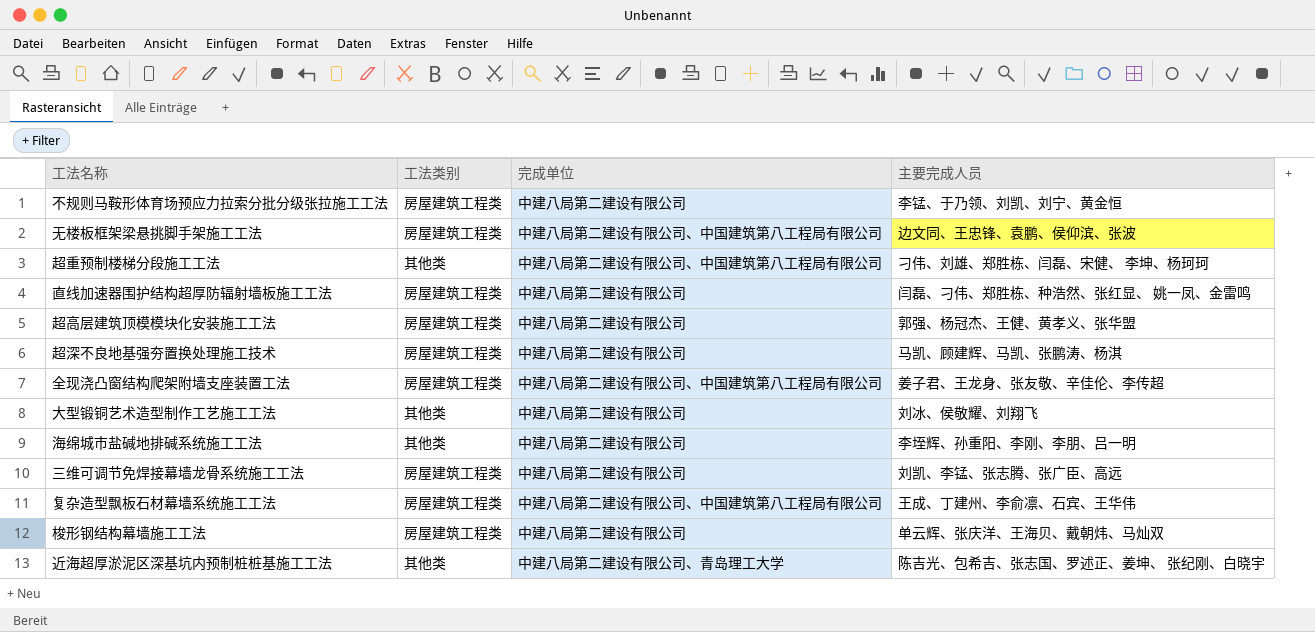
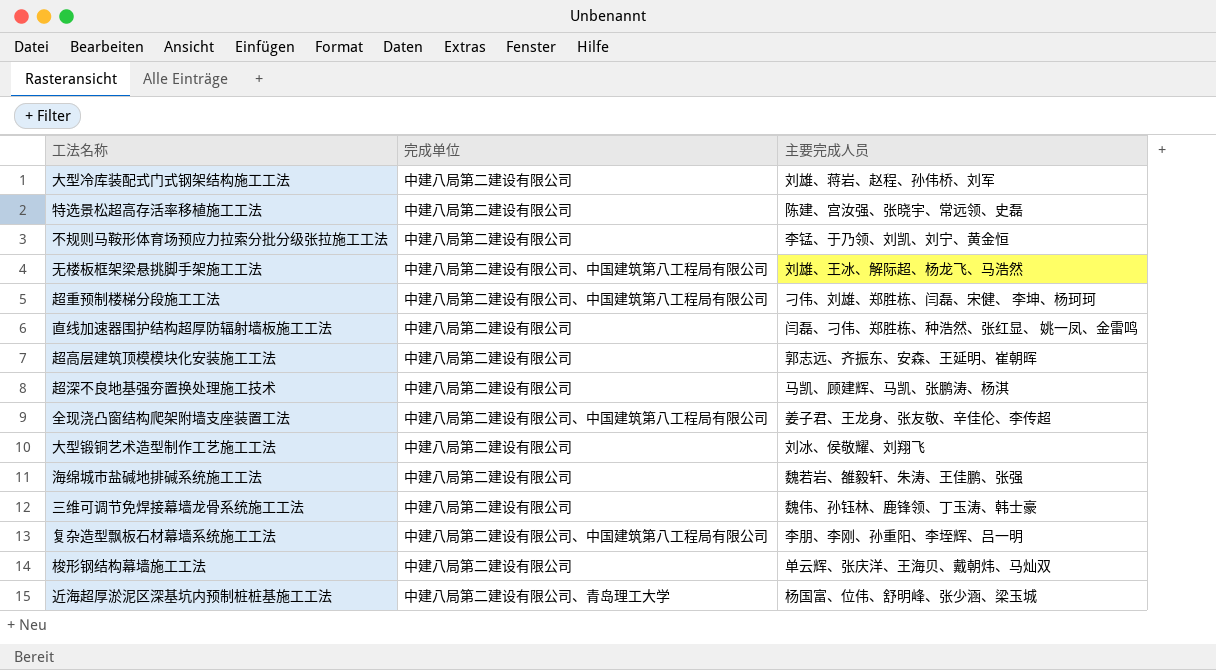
column 工法类别 | position: 2 -> none
row 大型冷库装配式门式钢架结构施工工法: none -> 中建八局第二建设有限公司 | 刘雄、蒋岩、赵程、孙伟桥、刘军
row 特选景松超高存活率移植施工工法: none -> 中建八局第二建设有限公司 | 陈建、宫汝强、张晓宇、常远领、史磊
无楼板框架梁悬挑脚手架施工工法 | 主要完成人员: 边文同、王忠锋、袁鹏、侯仰滨、张波 -> 刘雄、王冰、解际超、杨龙飞、马浩然
超高层建筑顶模模块化安装施工工法 | 主要完成人员: 郭强、杨冠杰、王健、黄孝义、张华盟 -> 郭志远、齐振东、安森、王延明、崔朝晖
海绵城市盐碱地排碱系统施工工法 | 主要完成人员: 李垤辉、孙重阳、李刚、李朋、吕一明 -> 魏若岩、雒毅轩、朱涛、王佳鹏、张强
三维可调节免焊接幕墙龙骨系统施工工法 | 主要完成人员: 刘凯、李锰、张志腾、张广臣、高远 -> 魏伟、孙钰林、鹿锋领、丁玉涛、韩士豪
复杂造型飘板石材幕墙系统施工工法 | 主要完成人员: 王成、丁建州、李俞凛、石宾、王华伟 -> 李朋、李刚、孙重阳、李垤辉、吕一明
近海超厚淤泥区深基坑内预制桩桩基施工工法 | 主要完成人员: 陈吉光、包希吉、张志国、罗述正、姜坤、 张纪刚、白晓宇 -> 杨国富、位伟、舒明峰、张少涵、梁玉城

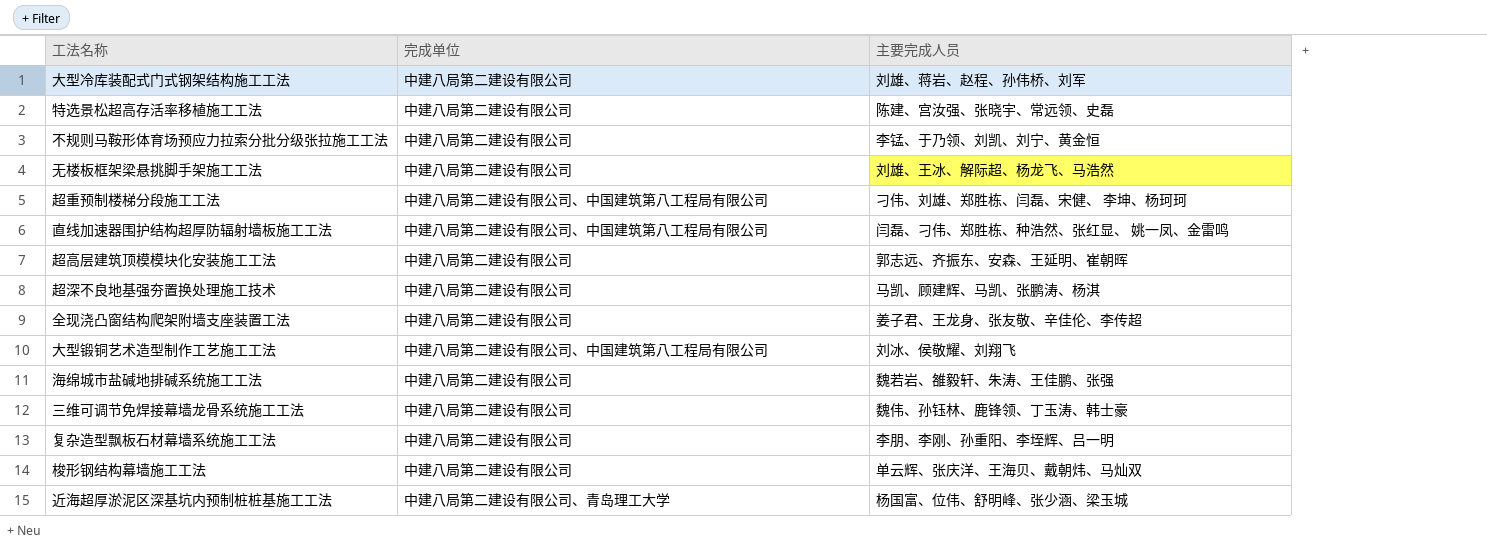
无楼板框架梁悬挑脚手架施工工法 | 完成单位: 中建八局第二建设有限公司、中国建筑第八工程局有限公司 -> 中建八局第二建设有限公司
直线加速器围护结构超厚防辐射墙板施工工法 | 完成单位: 中建八局第二建设有限公司 -> 中建八局第二建设有限公司、中国建筑第八工程局有限公司
全现浇凸窗结构爬架附墙支座装置工法 | 完成单位: 中建八局第二建设有限公司、中国建筑第八工程局有限公司 -> 中建八局第二建设有限公司
大型锻铜艺术造型制作工艺施工工法 | 完成单位: 中建八局第二建设有限公司 -> 中建八局第二建设有限公司、中国建筑第八工程局有限公司
复杂造型飘板石材幕墙系统施工工法 | 完成单位: 中建八局第二建设有限公司、中国建筑第八工程局有限公司 -> 中建八局第二建设有限公司

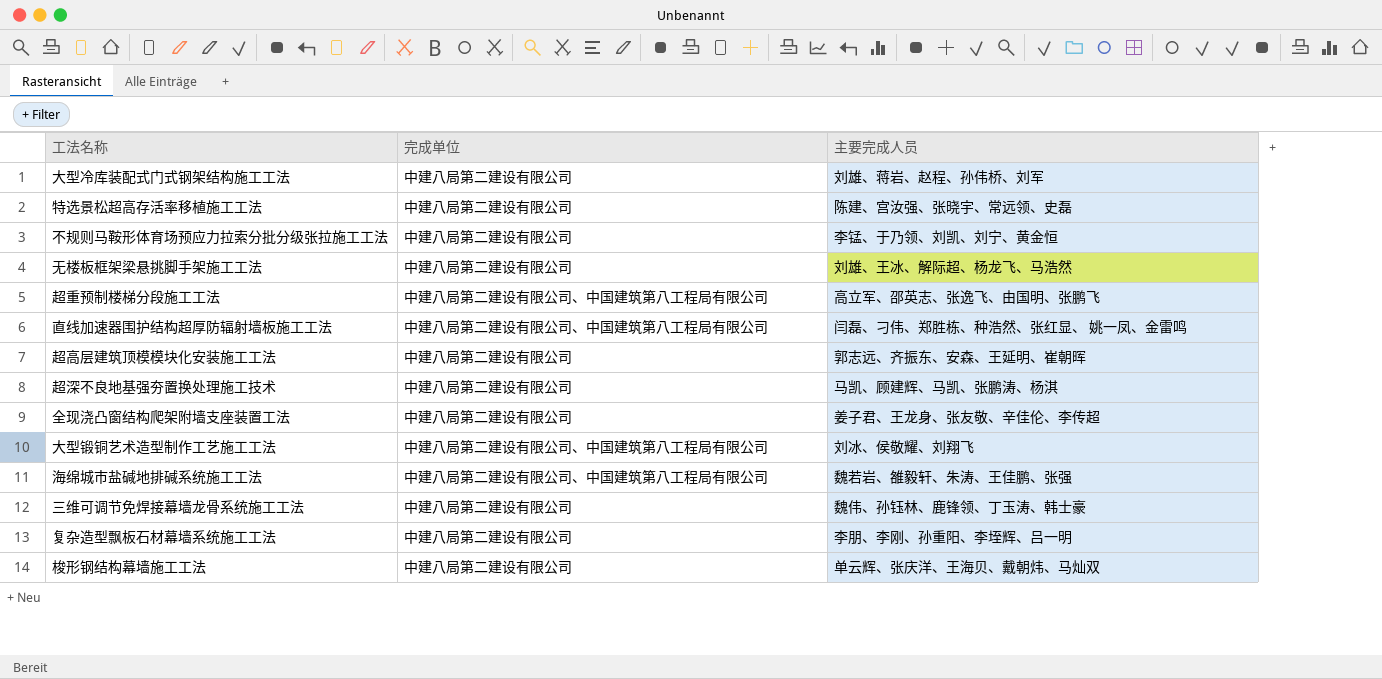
row 近海超厚淤泥区深基坑内预制桩桩基施工工法: 中建八局第二建设有限公司、青岛理工大学 | 杨国富、位伟、舒明峰、张少涵、梁玉城 -> none
超重预制楼梯分段施工工法 | 主要完成人员: 刁伟、刘雄、郑胜栋、闫磊、宋健、 李坤、杨珂珂 -> 高立军、邵英志、张逸飞、由国明、张鹏飞
海绵城市盐碱地排碱系统施工工法 | 完成单位: 中建八局第二建设有限公司 -> 中建八局第二建设有限公司、中国建筑第八工程局有限公司

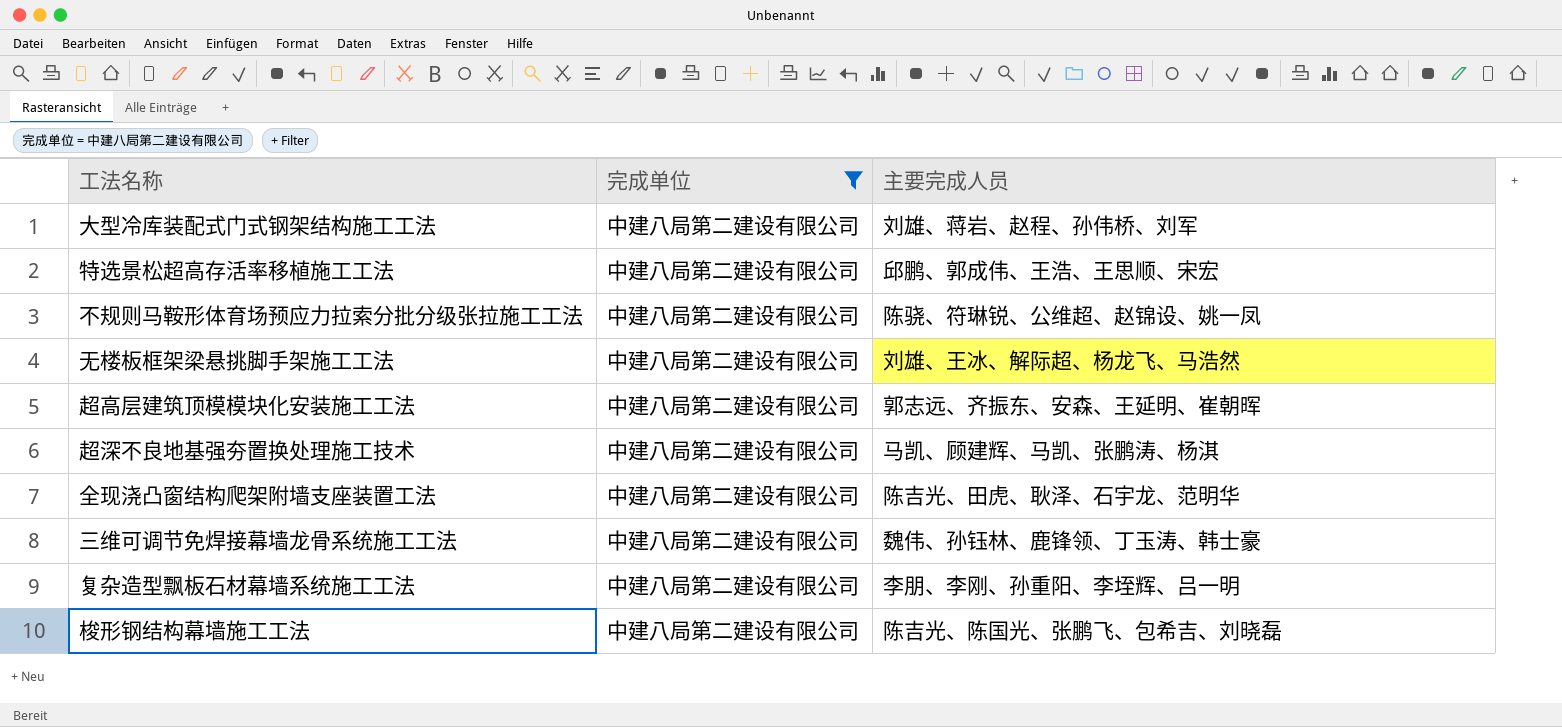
filter: none -> 完成单位 = 中建八局第二建设有限公司
特选景松超高存活率移植施工工法 | 主要完成人员: 陈建、宫汝强、张晓宇、常远领、史磊 -> 邱鹏、郭成伟、王浩、王思顺、宋宏
不规则马鞍形体育场预应力拉索分批分级张拉施工工法 | 主要完成人员: 李锰、于乃领、刘凯、刘宁、黄金恒 -> 陈骁、符琳锐、公维超、赵锦设、姚一凤
全现浇凸窗结构爬架附墙支座装置工法 | 主要完成人员: 姜子君、王龙身、张友敬、辛佳伦、李传超 -> 陈吉光、田虎、耿泽、石宇龙、范明华
梭形钢结构幕墙施工工法 | 主要完成人员: 单云辉、张庆洋、王海贝、戴朝炜、马灿双 -> 陈吉光、陈国光、张鹏飞、包希吉、刘晓磊

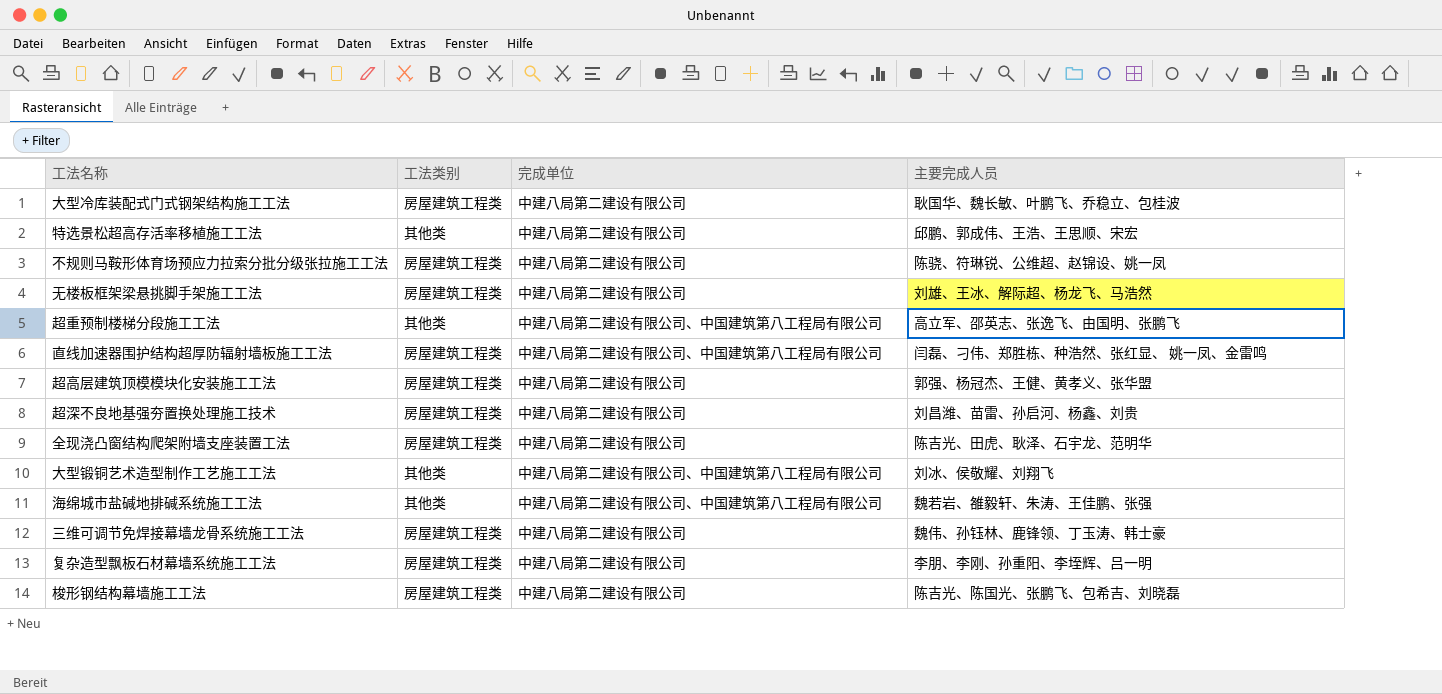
filter: 完成单位 = 中建八局第二建设有限公司 -> none
column 工法类别 | position: none -> 2
大型冷库装配式门式钢架结构施工工法 | 主要完成人员: 刘雄、蒋岩、赵程、孙伟桥、刘军 -> 耿国华、魏长敏、叶鹏飞、乔稳立、包桂波
超高层建筑顶模模块化安装施工工法 | 主要完成人员: 郭志远、齐振东、安森、王延明、崔朝晖 -> 郭强、杨冠杰、王健、黄孝义、张华盟
超深不良地基强夯置换处理施工技术 | 主要完成人员: 马凯、顾建辉、马凯、张鹏涛、杨淇 -> 刘昌潍、苗雷、孙启河、杨鑫、刘贵

